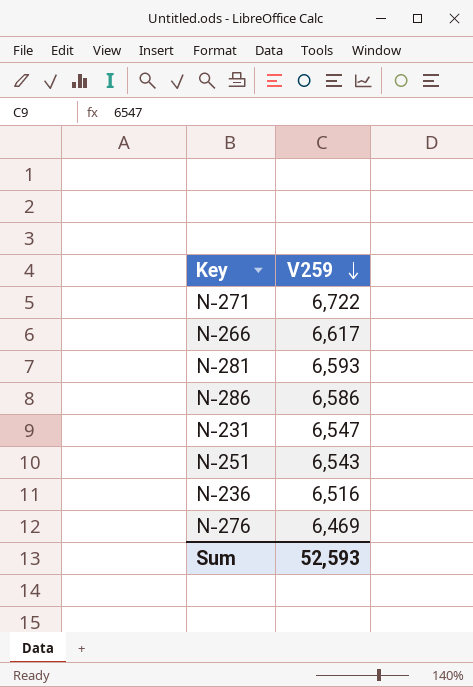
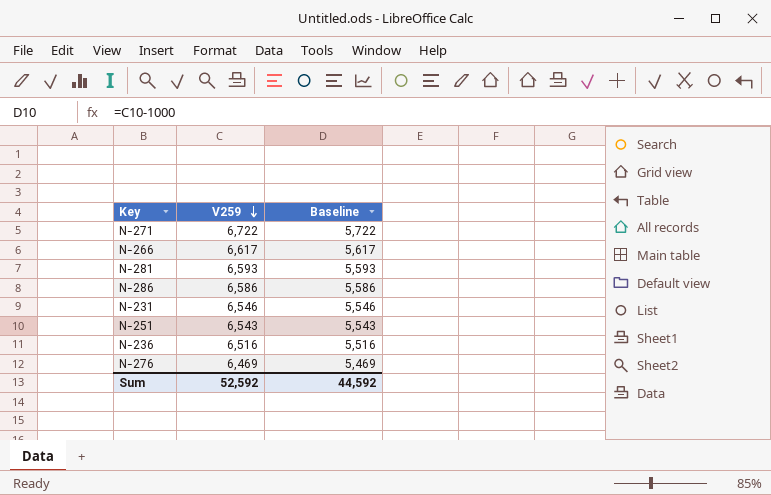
column Baseline | formula: none -> [V259] - 1000
N-231 | V259: 6,547 -> 6,546
Sum | V259: 52,593 -> 52,592

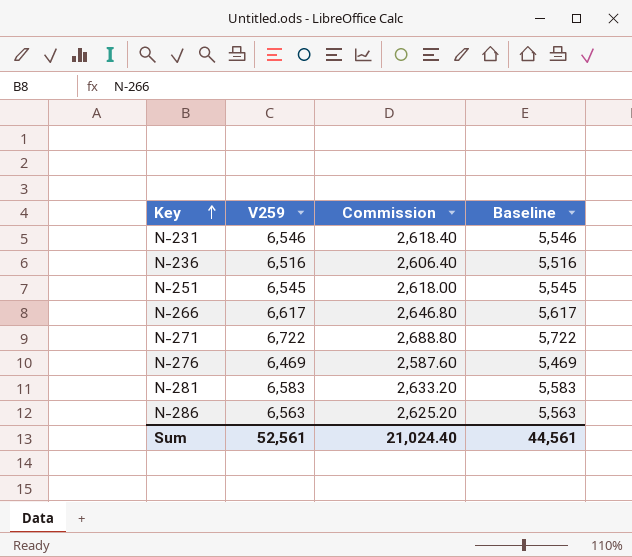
row order: V259 descending -> Key ascending
column Commission | formula: none -> [V259] * 0.4
N-251 | V259: 6,543 -> 6,545
N-251 | Baseline: 5,543 -> 5,545
N-281 | V259: 6,593 -> 6,583
N-281 | Baseline: 5,593 -> 5,583
N-286 | V259: 6,586 -> 6,563
N-286 | Baseline: 5,586 -> 5,563
Sum | V259: 52,592 -> 52,561
Sum | Baseline: 44,592 -> 44,561

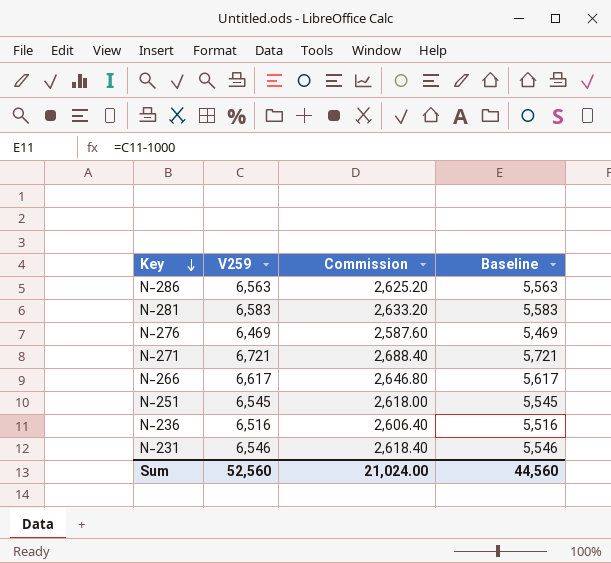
row order: Key ascending -> Key descending
N-271 | V259: 6,722 -> 6,721
N-271 | Commission: 2,688.80 -> 2,688.40
N-271 | Baseline: 5,722 -> 5,721
Sum | V259: 52,561 -> 52,560
Sum | Commission: 21,024.40 -> 21,024.00
Sum | Baseline: 44,561 -> 44,560

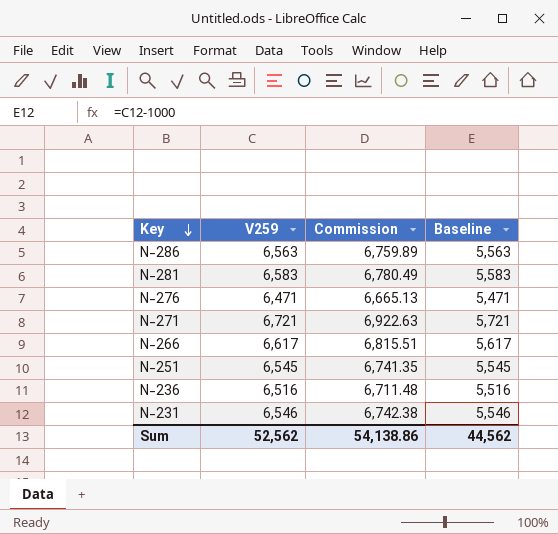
column Commission | formula: [V259] * 0.4 -> [V259] * 1.03
N-276 | V259: 6,469 -> 6,471
N-276 | Baseline: 5,469 -> 5,471
Sum | V259: 52,560 -> 52,562
Sum | Commission: 21,024.00 -> 54,138.86
Sum | Baseline: 44,560 -> 44,562

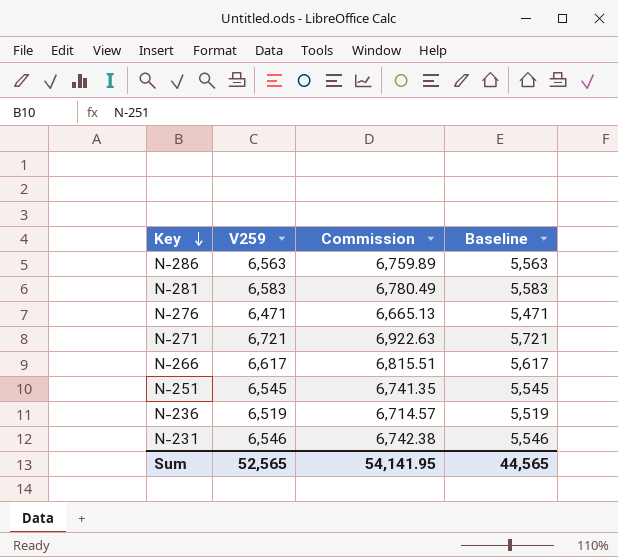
N-236 | V259: 6,516 -> 6,519
N-236 | Commission: 6,711.48 -> 6,714.57
N-236 | Baseline: 5,516 -> 5,519
Sum | V259: 52,562 -> 52,565
Sum | Commission: 54,138.86 -> 54,141.95
Sum | Baseline: 44,562 -> 44,565

